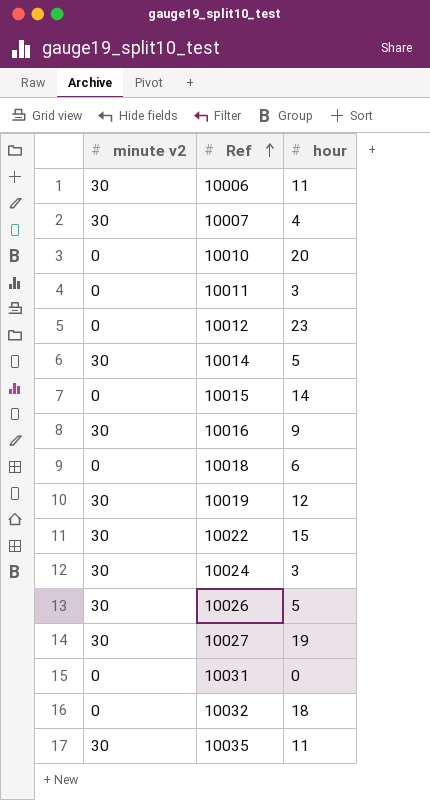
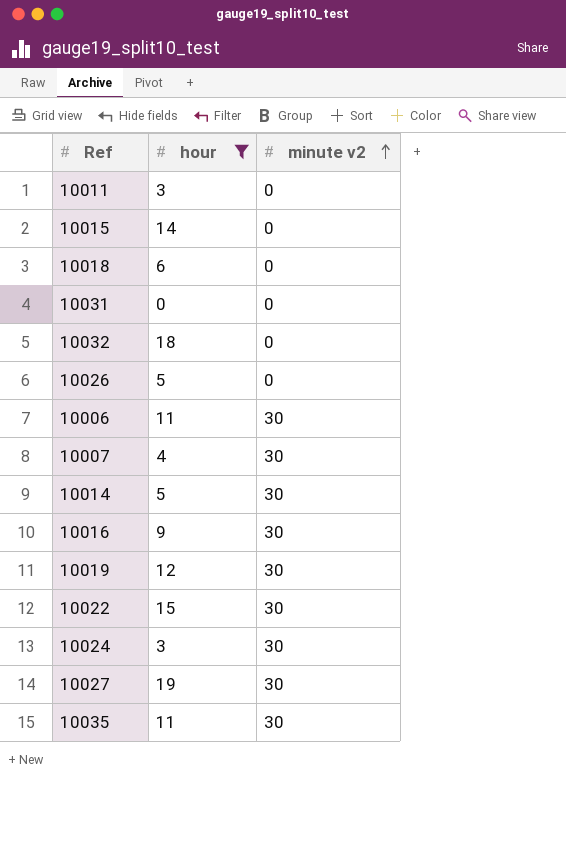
filter: none -> hour <= 19
row order: Ref ascending -> minute v2 ascending
column minute v2 | position: 1 -> 3
10026 | minute v2: 30 -> 0

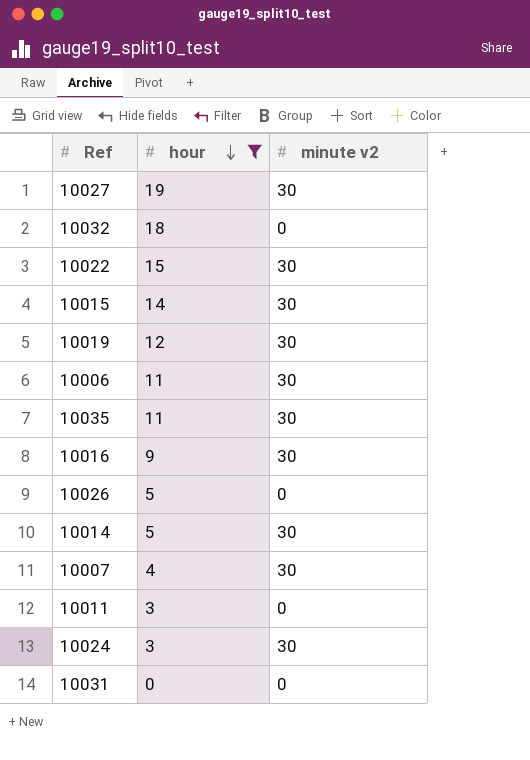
row order: minute v2 ascending -> hour descending
row 10018: 6 | 0 -> none
10015 | minute v2: 0 -> 30

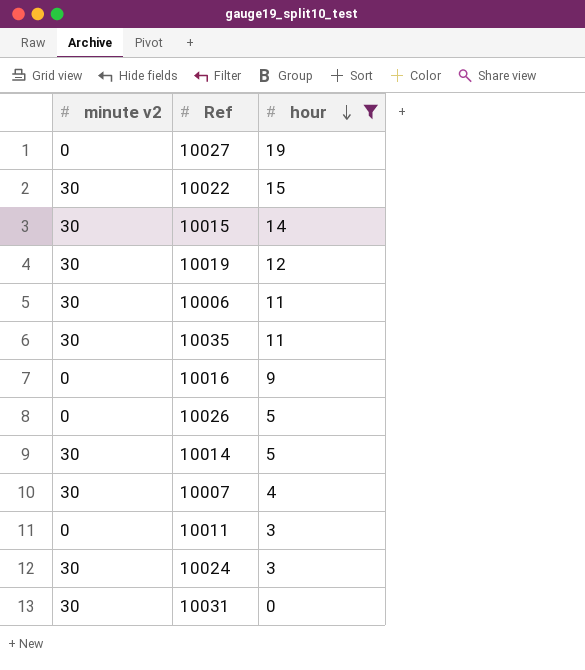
column minute v2 | position: 3 -> 1
row 10032: 18 | 0 -> none
10027 | minute v2: 30 -> 0
10016 | minute v2: 30 -> 0
10031 | minute v2: 0 -> 30

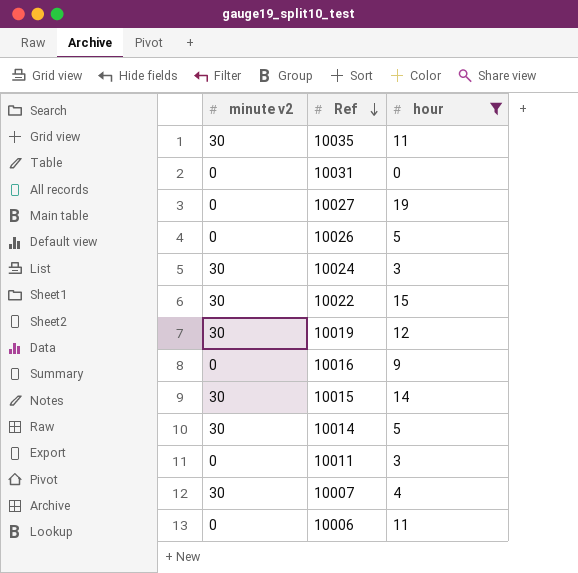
row order: hour descending -> Ref descending
10031 | minute v2: 30 -> 0
10006 | minute v2: 30 -> 0

